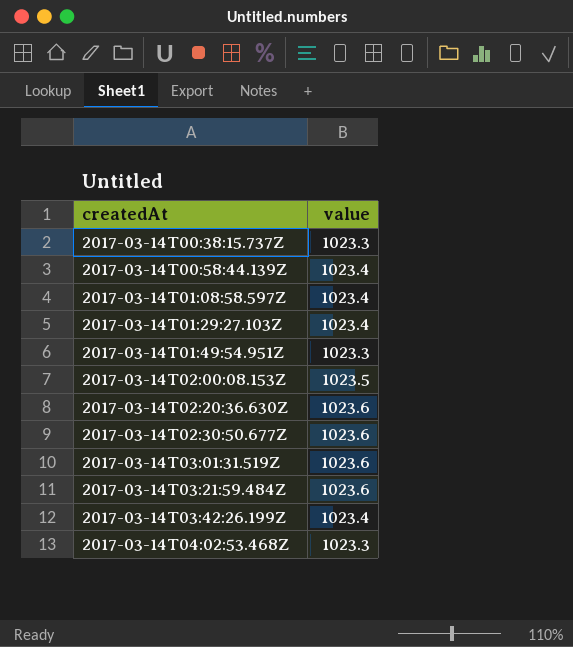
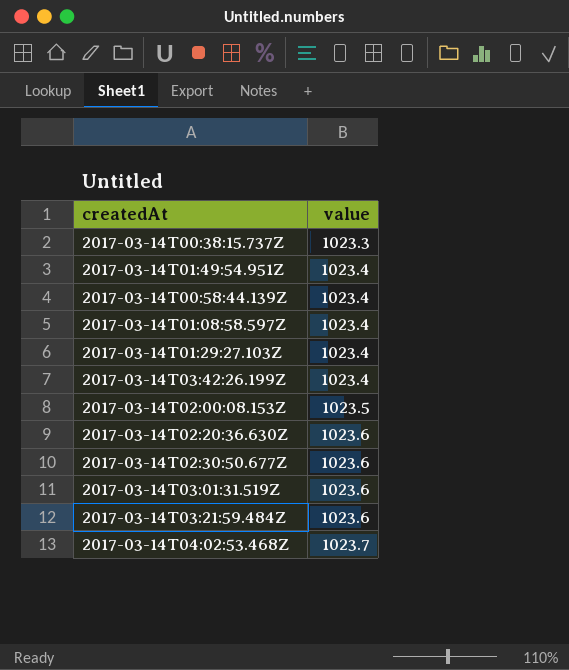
row order: createdAt ascending -> value ascending
2017-03-14T01:49:54.951Z | value: 1023.3 -> 1023.4
2017-03-14T04:02:53.468Z | value: 1023.3 -> 1023.7

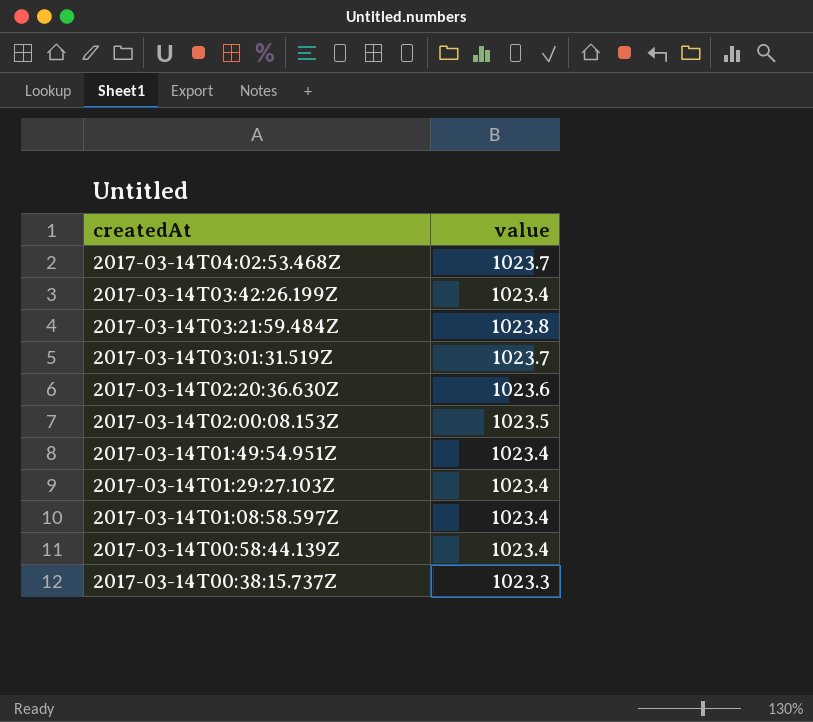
row order: value ascending -> createdAt descending
row 2017-03-14T02:30:50.677Z: 1023.6 -> none
2017-03-14T03:21:59.484Z | value: 1023.6 -> 1023.8
2017-03-14T03:01:31.519Z | value: 1023.6 -> 1023.7

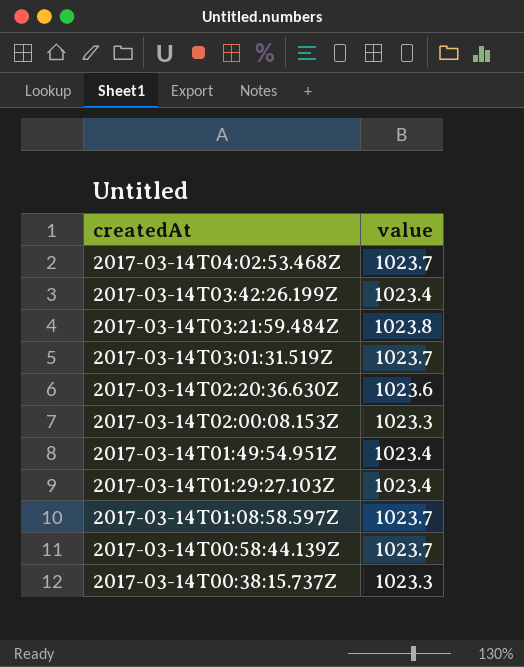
2017-03-14T02:00:08.153Z | value: 1023.5 -> 1023.3
2017-03-14T01:08:58.597Z | value: 1023.4 -> 1023.7
2017-03-14T00:58:44.139Z | value: 1023.4 -> 1023.7

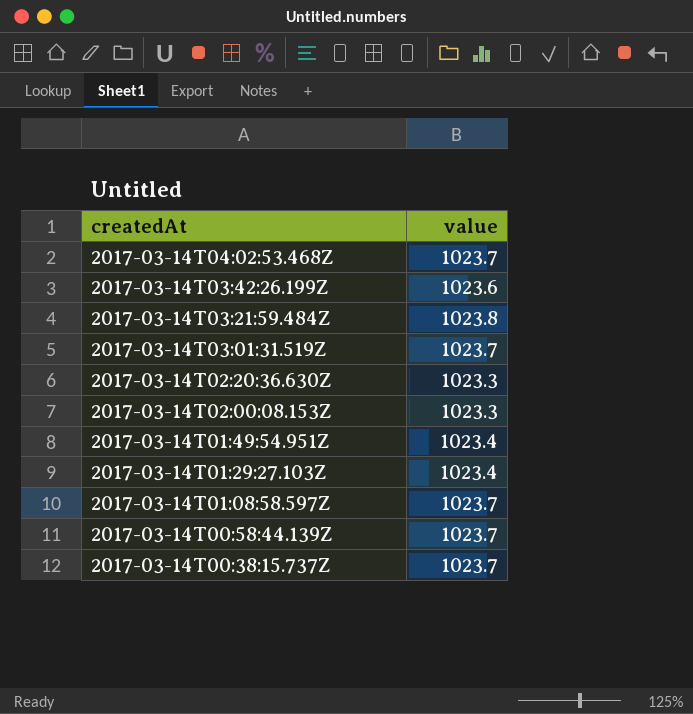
2017-03-14T03:42:26.199Z | value: 1023.4 -> 1023.6
2017-03-14T02:20:36.630Z | value: 1023.6 -> 1023.3
2017-03-14T00:38:15.737Z | value: 1023.3 -> 1023.7

